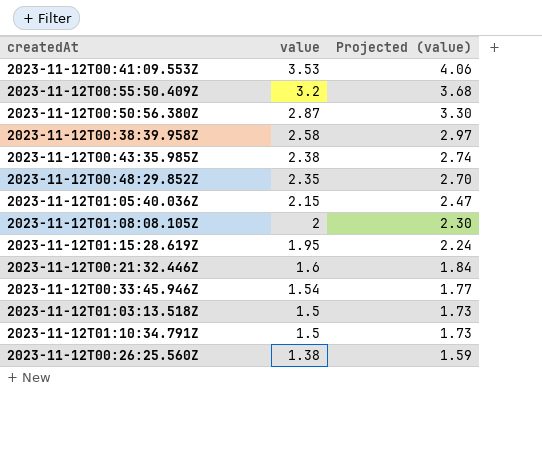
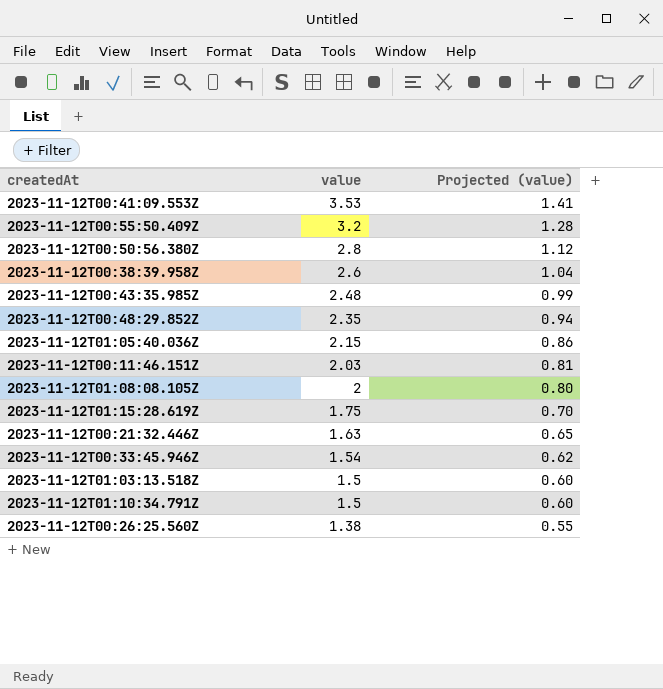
column Projected (value) | formula: [value] * 1.15 -> [value] * 0.4
2023-11-12T00:50:56.380Z | value: 2.87 -> 2.8
2023-11-12T00:38:39.958Z | value: 2.58 -> 2.6
2023-11-12T00:43:35.985Z | value: 2.38 -> 2.48
row 2023-11-12T00:11:46.151Z: none -> 2.03 | 0.81
2023-11-12T01:15:28.619Z | value: 1.95 -> 1.75
2023-11-12T00:21:32.446Z | value: 1.6 -> 1.63

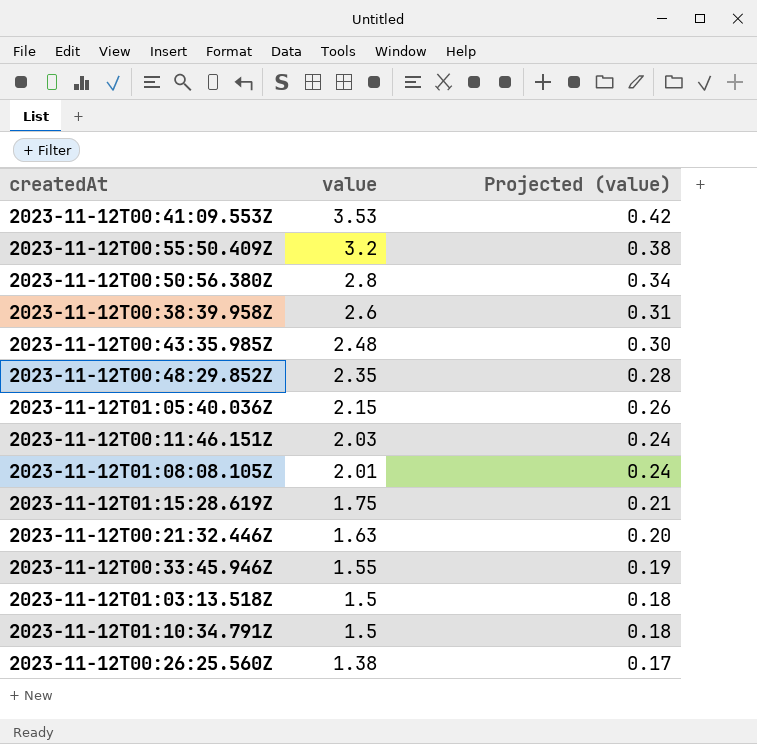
column Projected (value) | formula: [value] * 0.4 -> [value] * 0.12
2023-11-12T01:08:08.105Z | value: 2 -> 2.01
2023-11-12T00:33:45.946Z | value: 1.54 -> 1.55

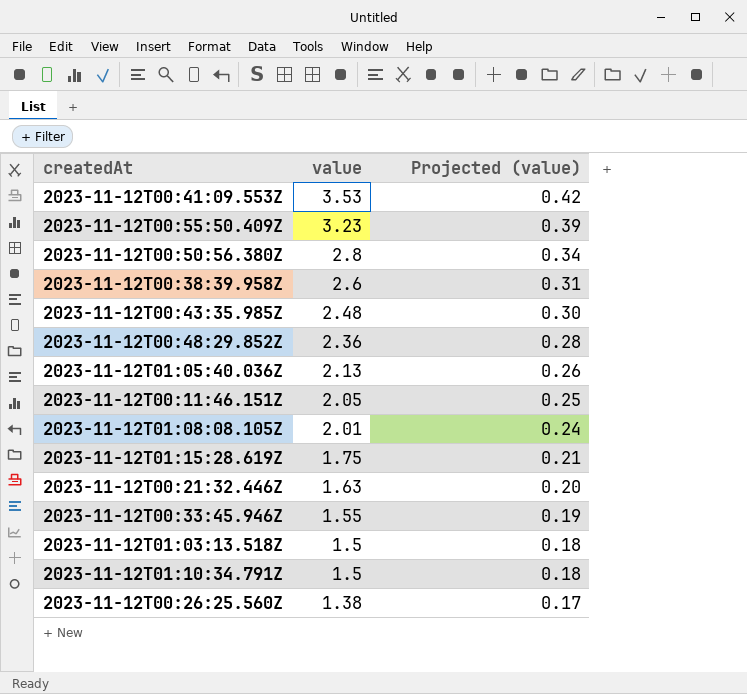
2023-11-12T00:55:50.409Z | value: 3.2 -> 3.23
2023-11-12T00:55:50.409Z | Projected (value): 0.38 -> 0.39
2023-11-12T00:48:29.852Z | value: 2.35 -> 2.36
2023-11-12T01:05:40.036Z | value: 2.15 -> 2.13
2023-11-12T00:11:46.151Z | value: 2.03 -> 2.05
2023-11-12T00:11:46.151Z | Projected (value): 0.24 -> 0.25

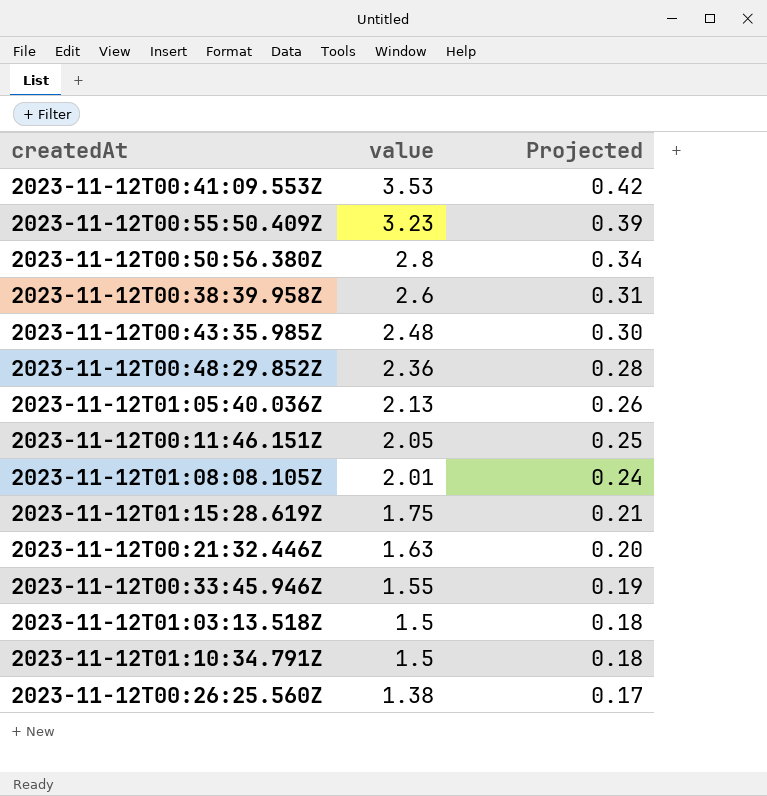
column name: Projected (value) -> Projected

